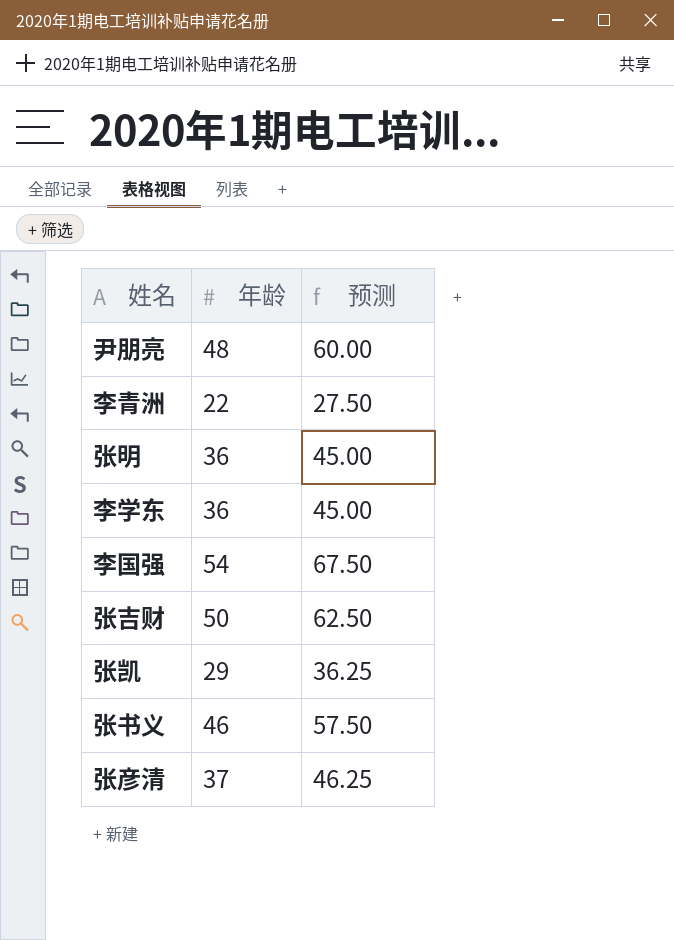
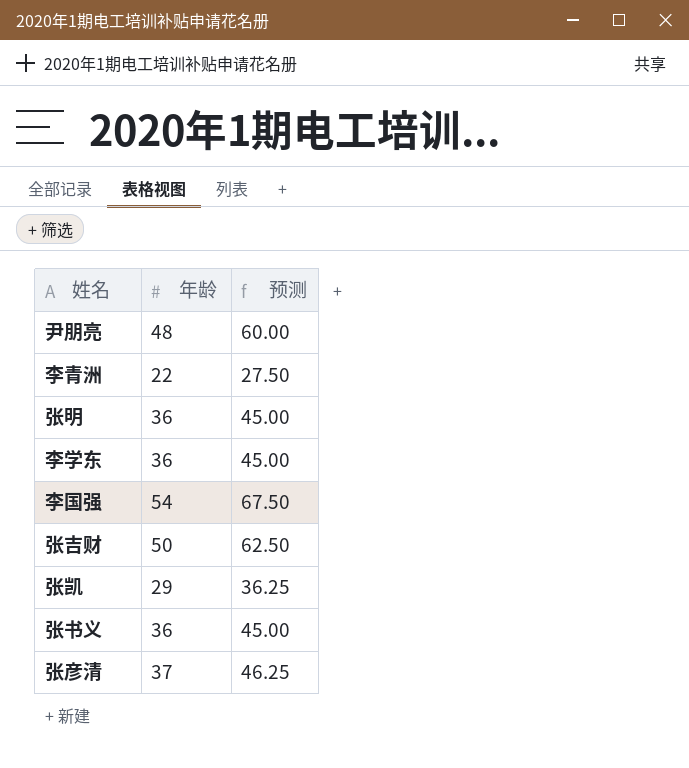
张书义 | 年龄: 46 -> 36
张书义 | 预测: 57.50 -> 45.00

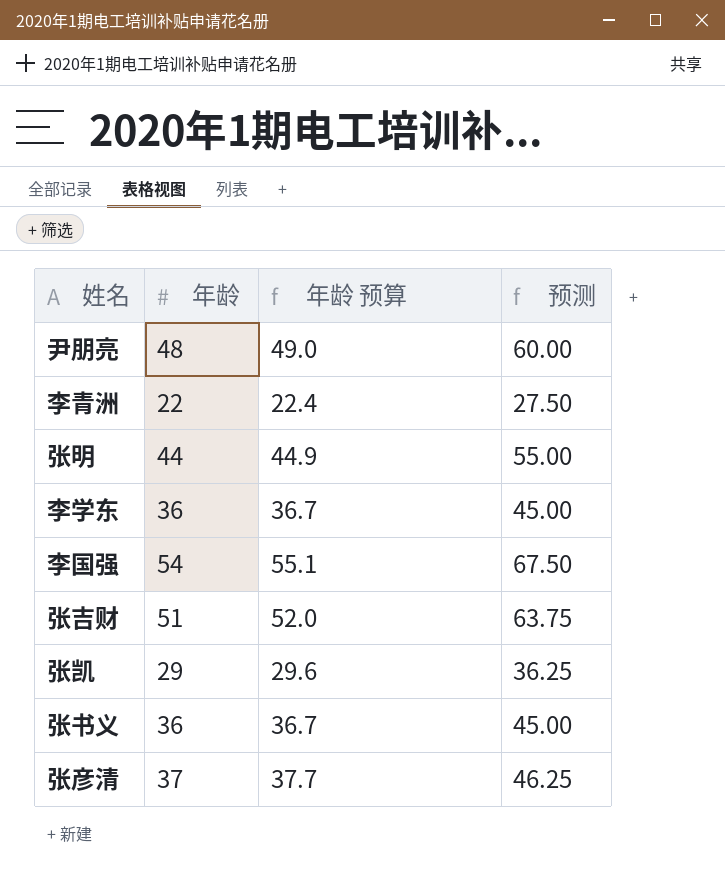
column 年龄 预算 | formula: none -> [年龄] * 1.02
张明 | 年龄: 36 -> 44
张明 | 预测: 45.00 -> 55.00
张吉财 | 年龄: 50 -> 51
张吉财 | 预测: 62.50 -> 63.75

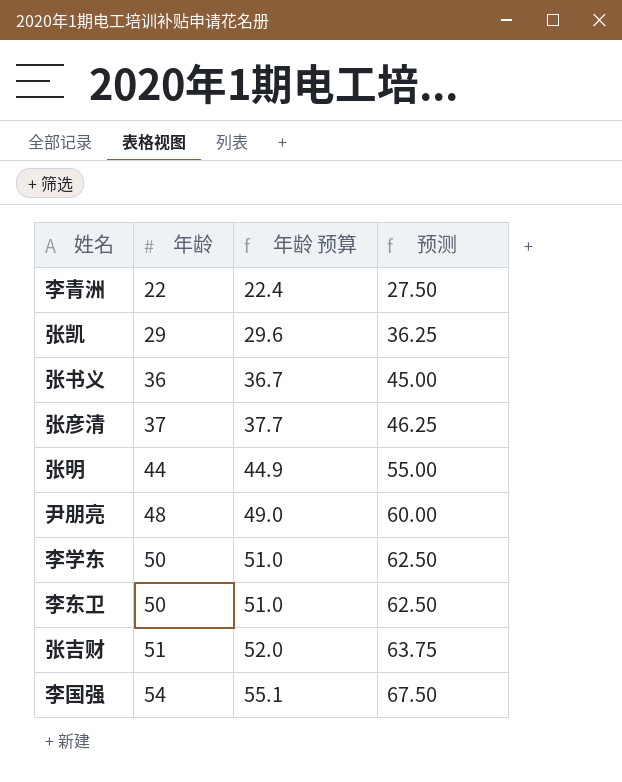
row order: none -> 年龄 ascending
李学东 | 年龄: 36 -> 50
李学东 | 年龄 预算: 36.7 -> 51.0
李学东 | 预测: 45.00 -> 62.50
row 李东卫: none -> 50 | 51.0 | 62.50

